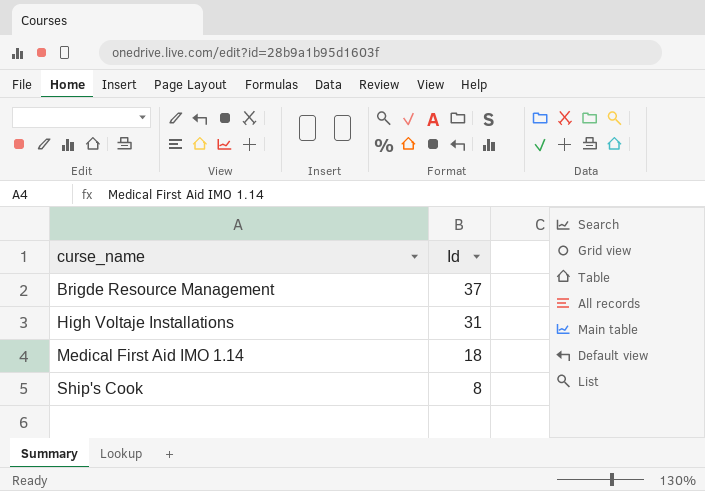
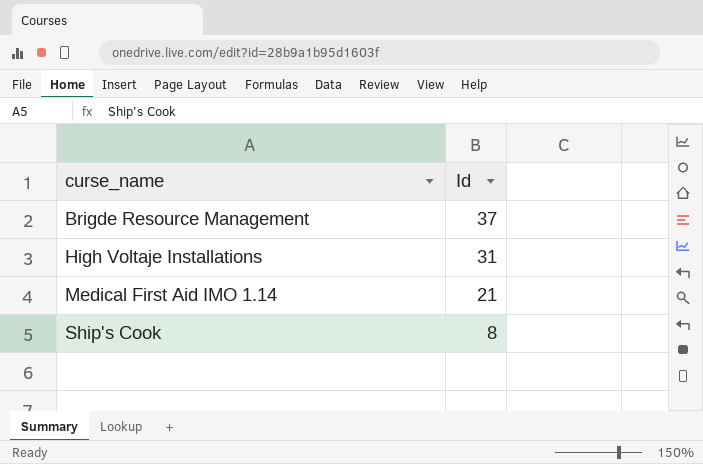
Medical First Aid IMO 1.14 | Id: 18 -> 21

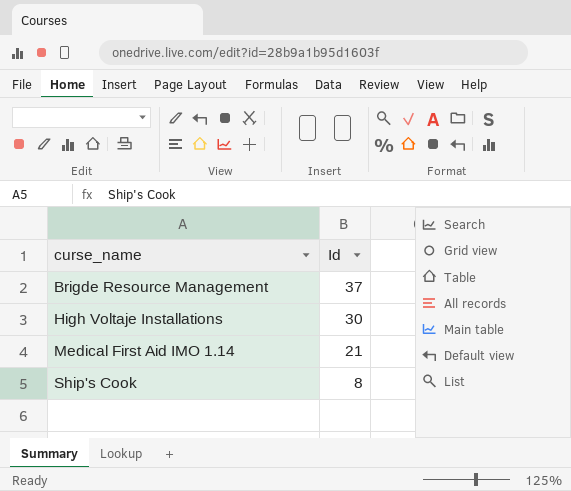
High Voltaje Installations | Id: 31 -> 30

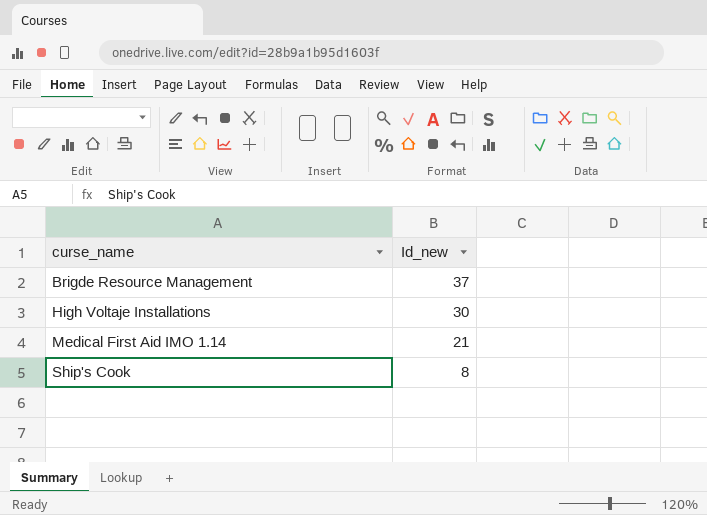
column name: Id -> Id_new

